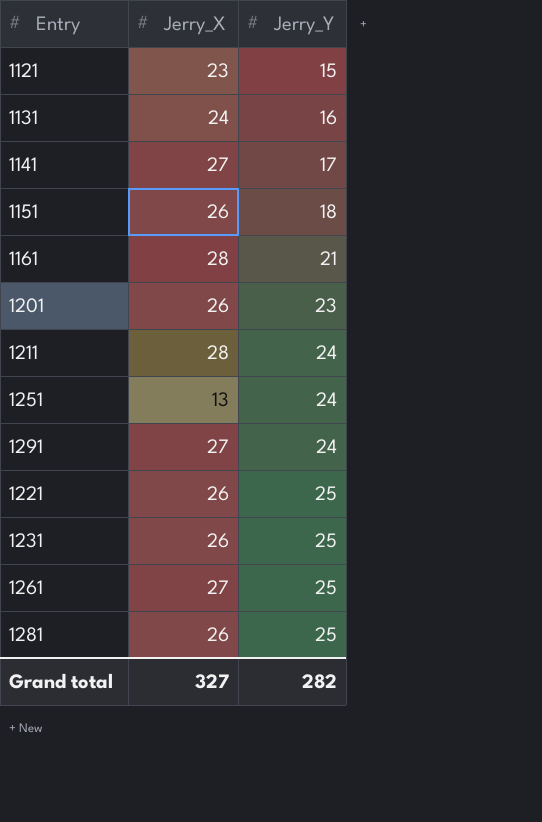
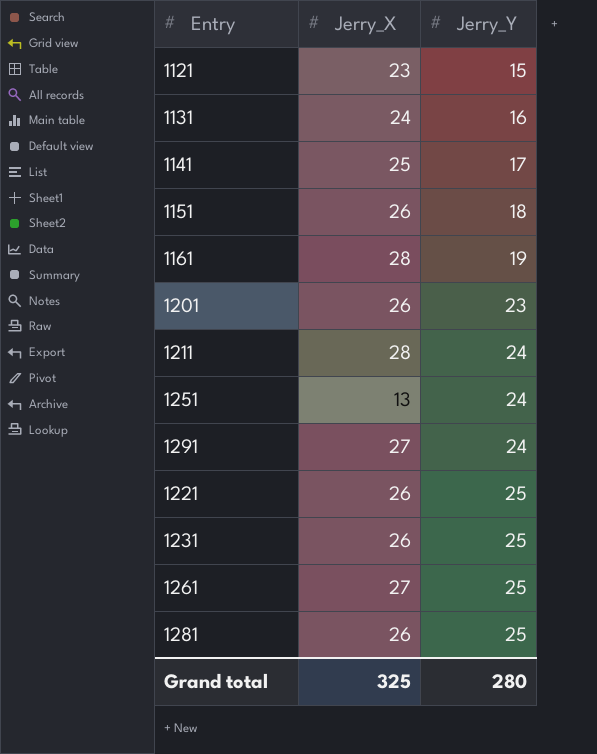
1141 | Jerry_X: 27 -> 25
1161 | Jerry_Y: 21 -> 19
Grand total | Jerry_X: 327 -> 325
Grand total | Jerry_Y: 282 -> 280

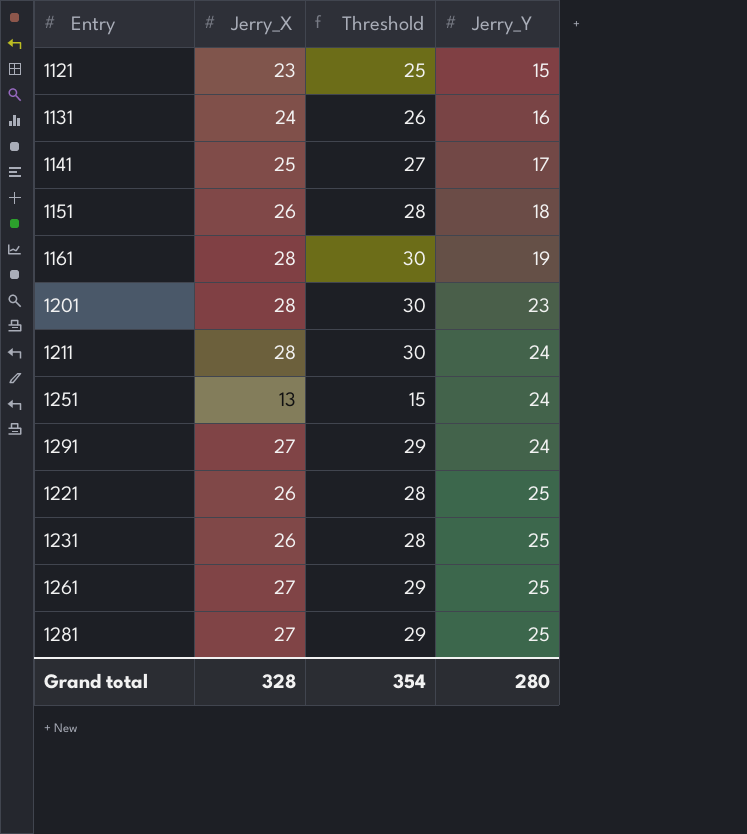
column Threshold | formula: none -> [Jerry_X] + 2
1201 | Jerry_X: 26 -> 28
1281 | Jerry_X: 26 -> 27
Grand total | Jerry_X: 325 -> 328

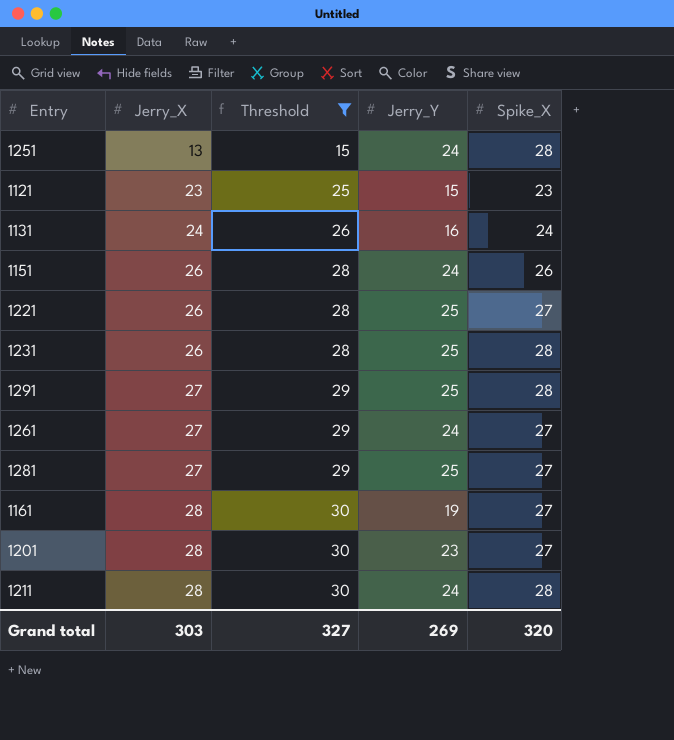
filter: none -> Threshold != 27
row order: Jerry_Y ascending -> Jerry_X ascending
column Spike_X | position: none -> 5
1151 | Jerry_Y: 18 -> 24
1291 | Jerry_Y: 24 -> 25
1261 | Jerry_Y: 25 -> 24
Grand total | Jerry_X: 328 -> 303
Grand total | Threshold: 354 -> 327
Grand total | Jerry_Y: 280 -> 269

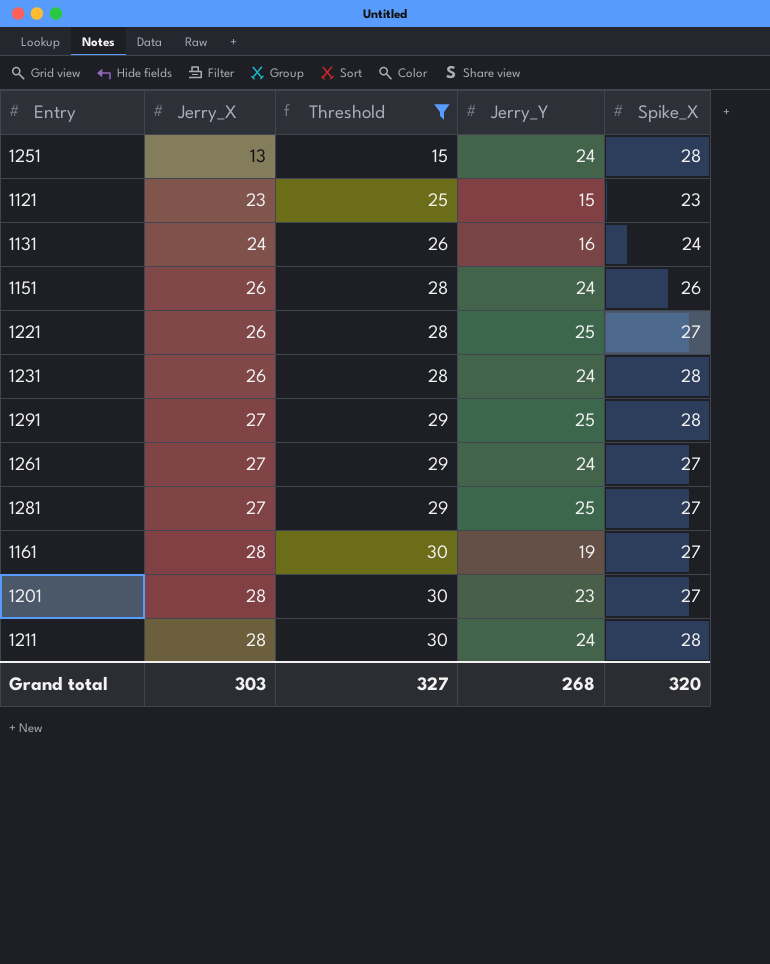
1231 | Jerry_Y: 25 -> 24
Grand total | Jerry_Y: 269 -> 268

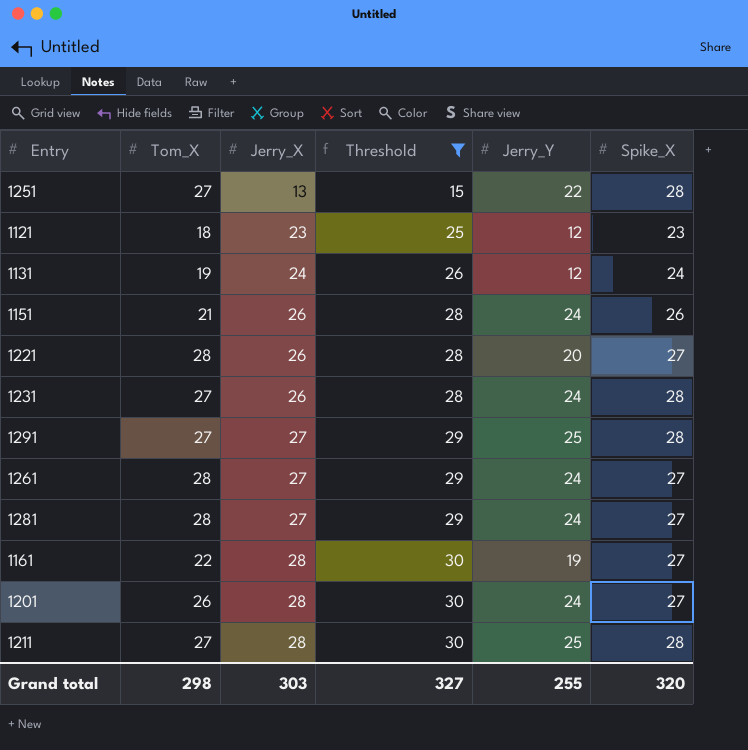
column Tom_X | position: none -> 2
1251 | Jerry_Y: 24 -> 22
1121 | Jerry_Y: 15 -> 12
1131 | Jerry_Y: 16 -> 12
1221 | Jerry_Y: 25 -> 20
1281 | Jerry_Y: 25 -> 24
1201 | Jerry_Y: 23 -> 24
1211 | Jerry_Y: 24 -> 25
Grand total | Jerry_Y: 268 -> 255

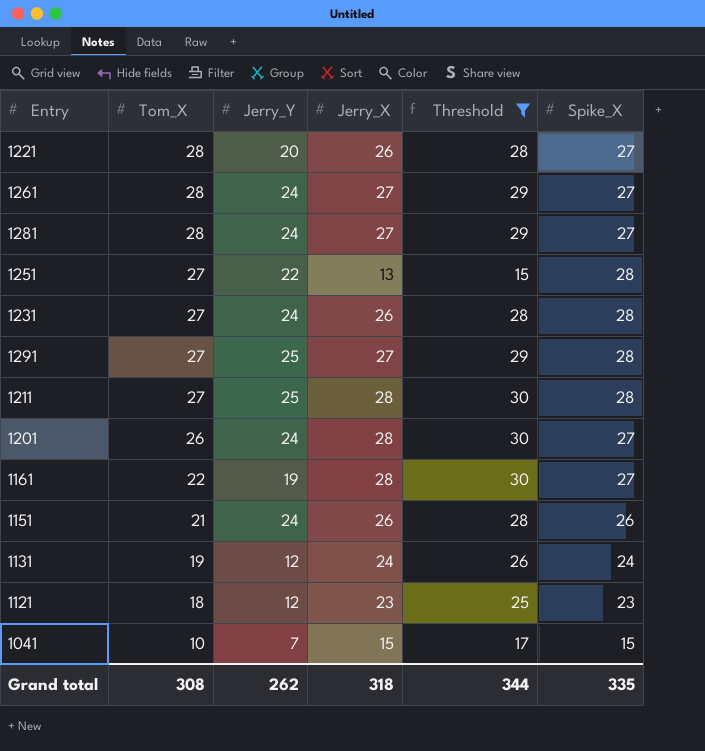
row order: Jerry_X ascending -> Tom_X descending
column Jerry_Y | position: 5 -> 3
row 1041: none -> 10 | 7 | 15 | 17 | 15
Grand total | Tom_X: 298 -> 308
Grand total | Jerry_Y: 255 -> 262
Grand total | Jerry_X: 303 -> 318
Grand total | Threshold: 327 -> 344
Grand total | Spike_X: 320 -> 335

